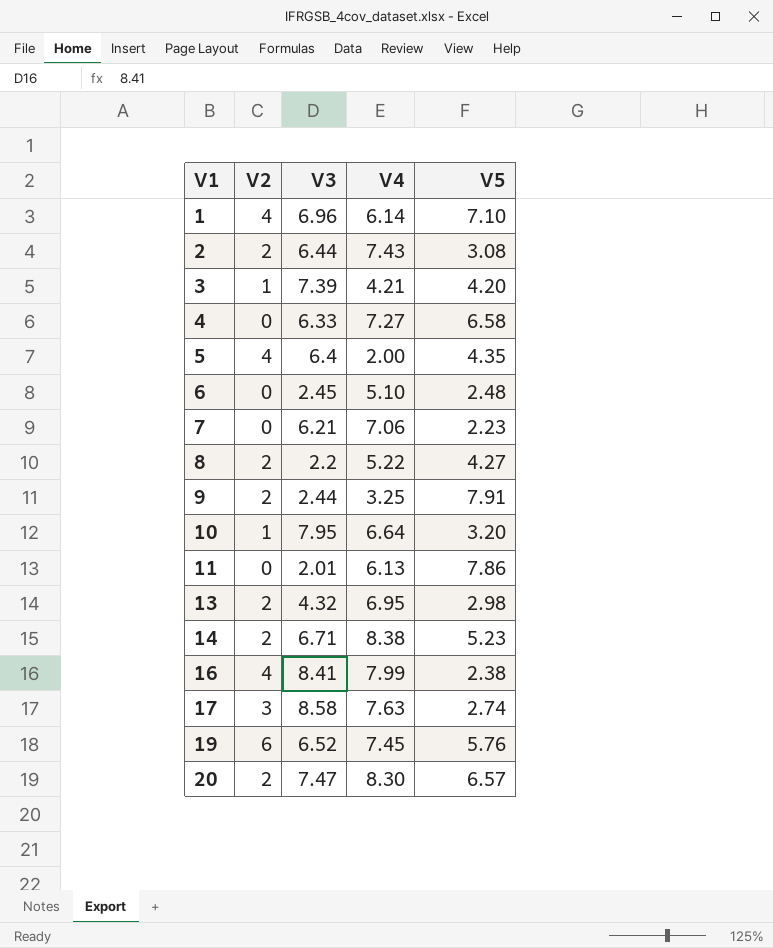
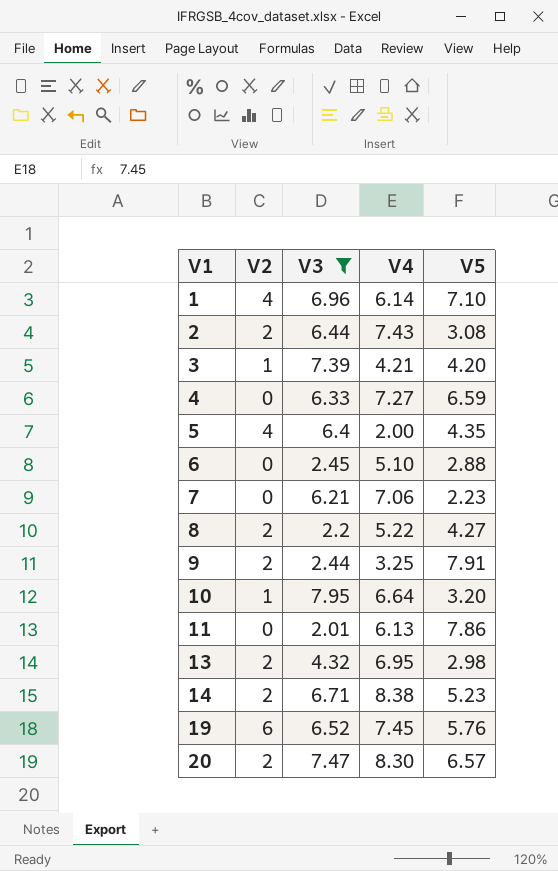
filter: none -> V3 <= 7.95
4 | V5: 6.58 -> 6.59
6 | V5: 2.48 -> 2.88

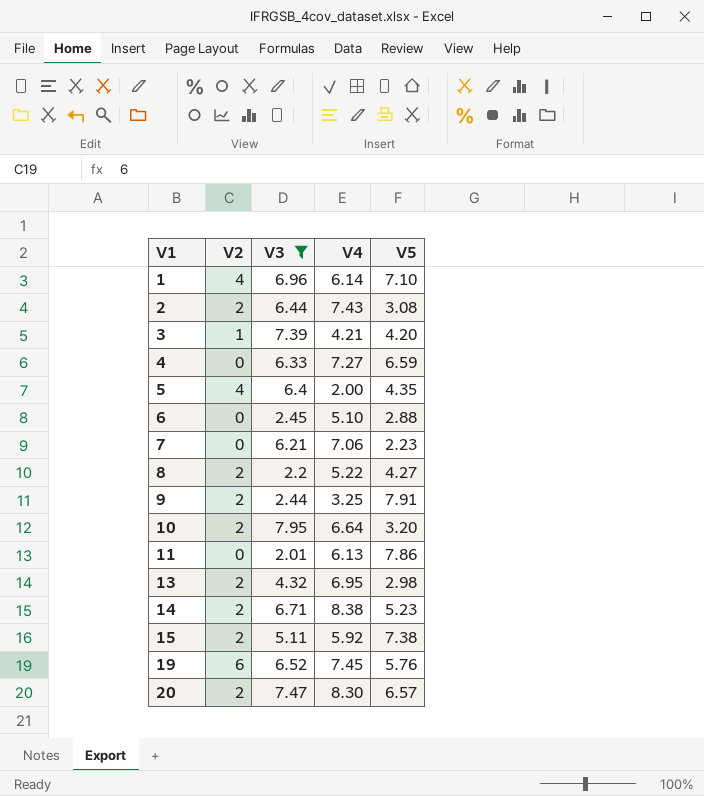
10 | V2: 1 -> 2
row 15: none -> 2 | 5.11 | 5.92 | 7.38

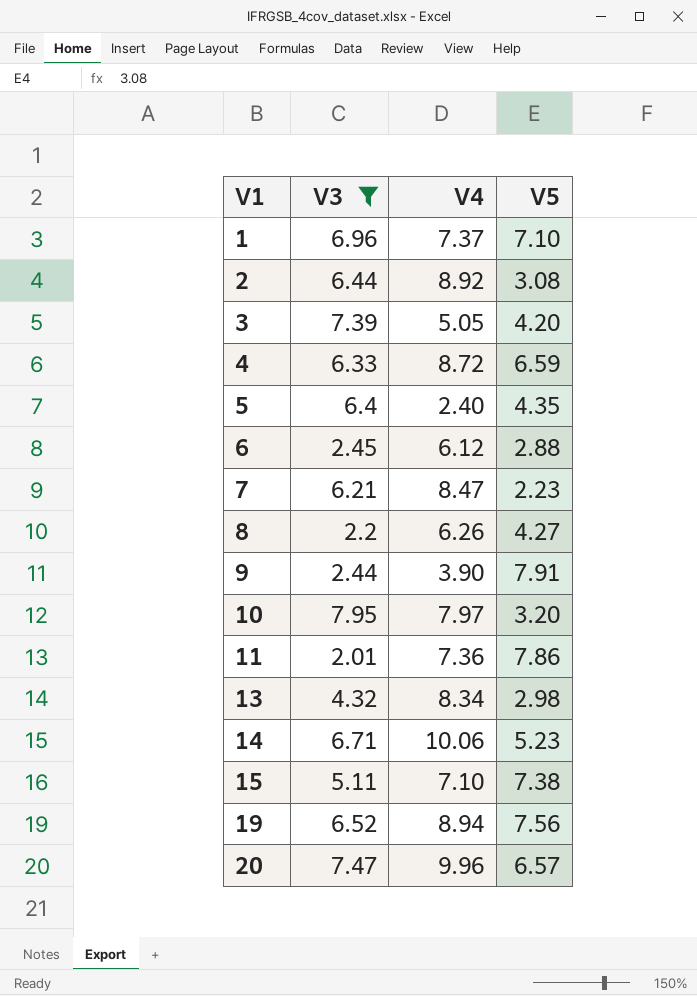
column V2 | position: 2 -> none
1 | V4: 6.14 -> 7.37
2 | V4: 7.43 -> 8.92
3 | V4: 4.21 -> 5.05
4 | V4: 7.27 -> 8.72
5 | V4: 2.00 -> 2.40
6 | V4: 5.10 -> 6.12
7 | V4: 7.06 -> 8.47
8 | V4: 5.22 -> 6.26
9 | V4: 3.25 -> 3.90
10 | V4: 6.64 -> 7.97
11 | V4: 6.13 -> 7.36
13 | V4: 6.95 -> 8.34
14 | V4: 8.38 -> 10.06
15 | V4: 5.92 -> 7.10
19 | V4: 7.45 -> 8.94
19 | V5: 5.76 -> 7.56
20 | V4: 8.30 -> 9.96

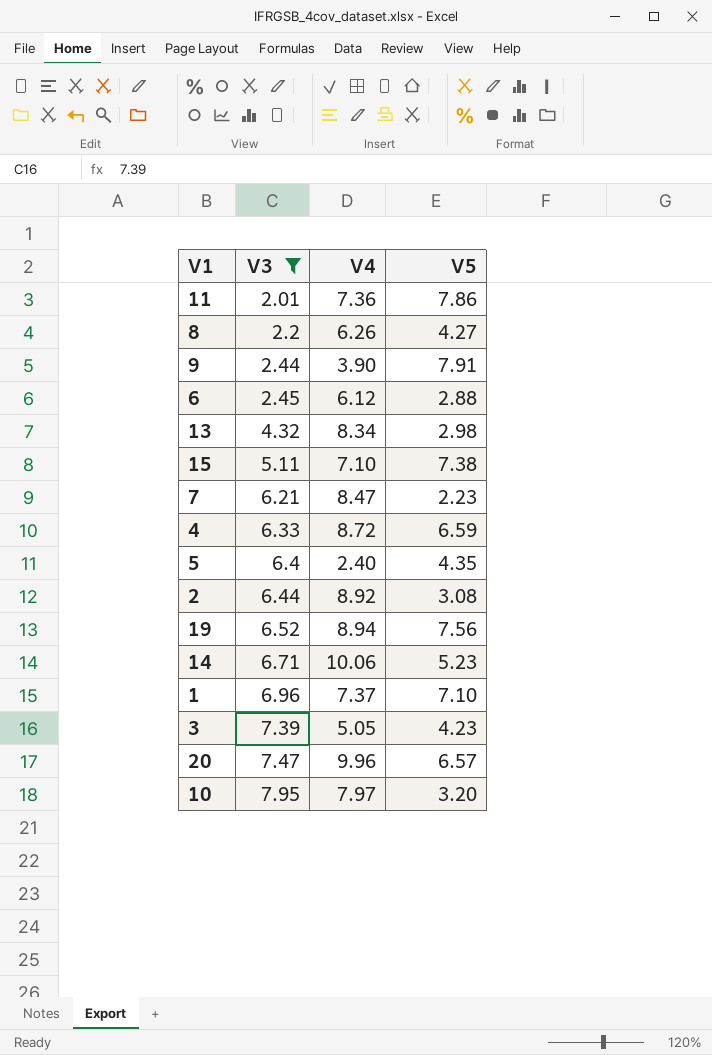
row order: V1 ascending -> V3 ascending
3 | V5: 4.20 -> 4.23

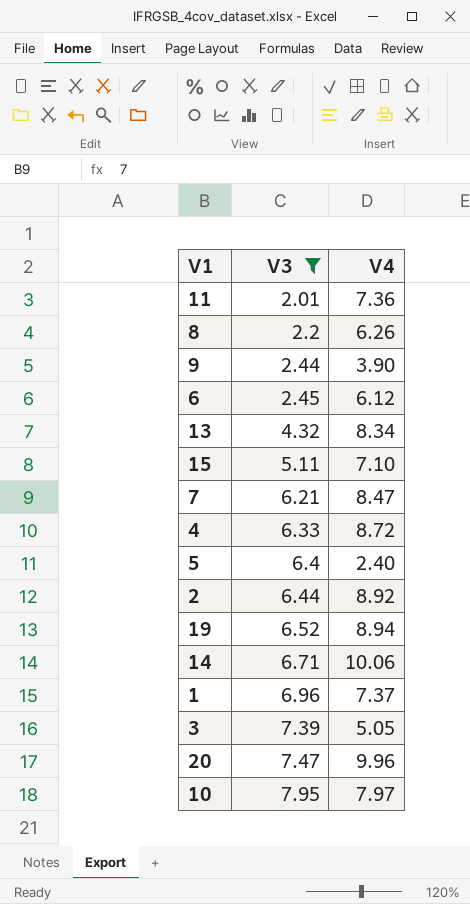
column V5 | position: 4 -> none

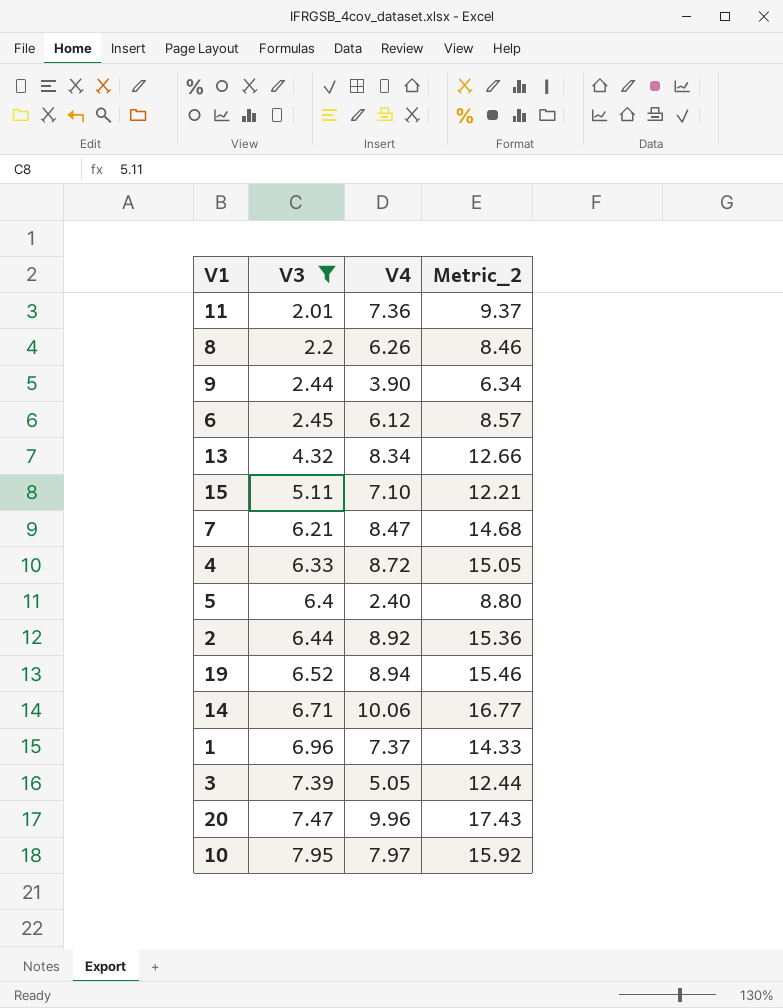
column Metric_2 | formula: none -> [V3] + [V4]

